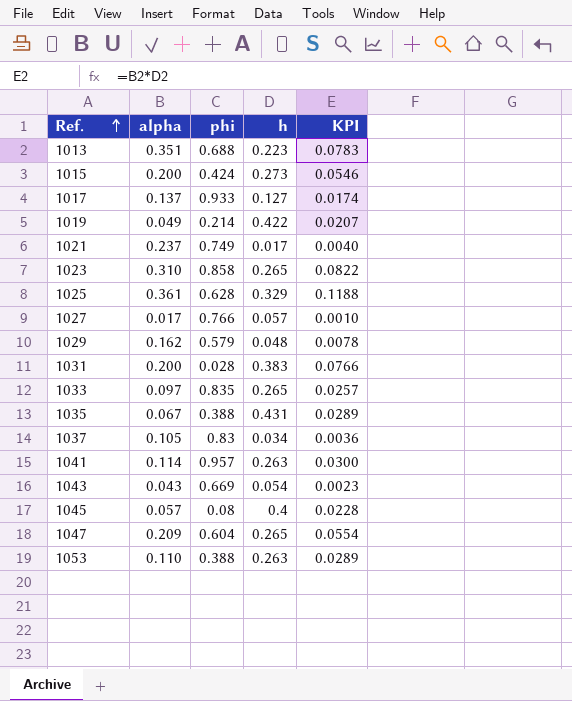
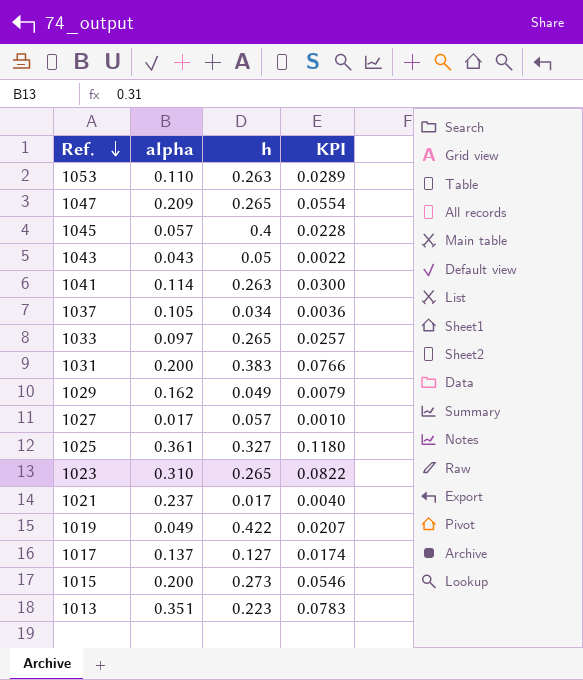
row order: Ref. ascending -> Ref. descending
column phi | position: 3 -> none
row 1035: 0.067 | 0.388 | 0.431 | 0.0289 -> none
1043 | h: 0.054 -> 0.05
1043 | KPI: 0.0023 -> 0.0022
1029 | h: 0.048 -> 0.049
1029 | KPI: 0.0078 -> 0.0079
1025 | h: 0.329 -> 0.327
1025 | KPI: 0.1188 -> 0.1180

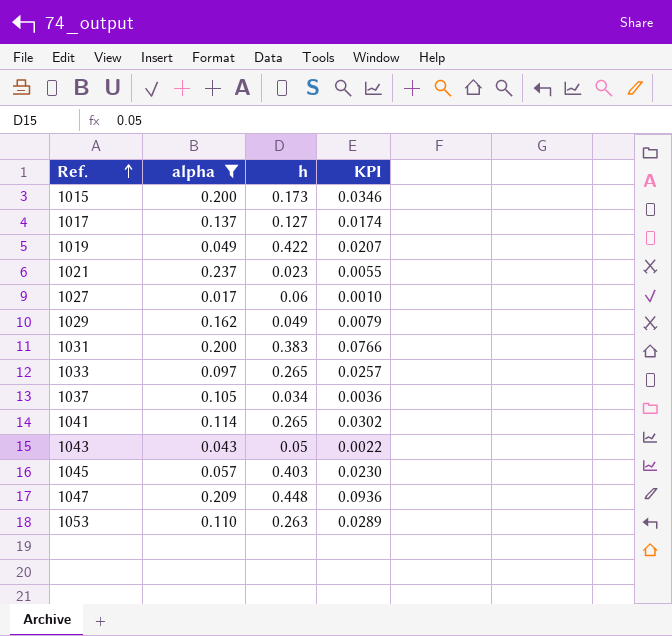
filter: none -> alpha <= 0.237
row order: Ref. descending -> Ref. ascending
1015 | h: 0.273 -> 0.173
1015 | KPI: 0.0546 -> 0.0346
1021 | h: 0.017 -> 0.023
1021 | KPI: 0.0040 -> 0.0055
1027 | h: 0.057 -> 0.06
1041 | h: 0.263 -> 0.265
1041 | KPI: 0.0300 -> 0.0302
1045 | h: 0.4 -> 0.403
1045 | KPI: 0.0228 -> 0.0230
1047 | h: 0.265 -> 0.448
1047 | KPI: 0.0554 -> 0.0936

